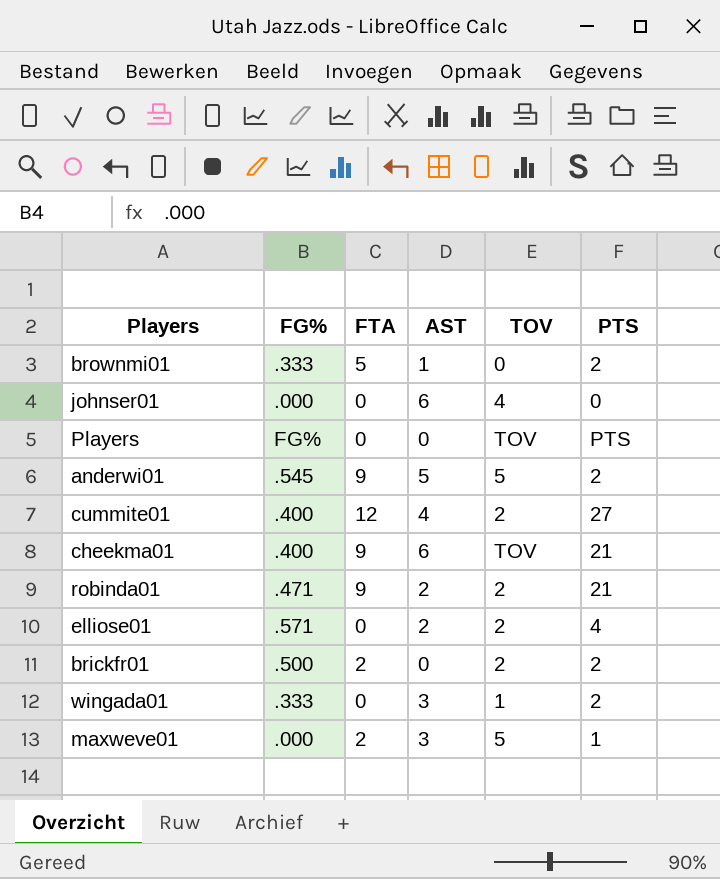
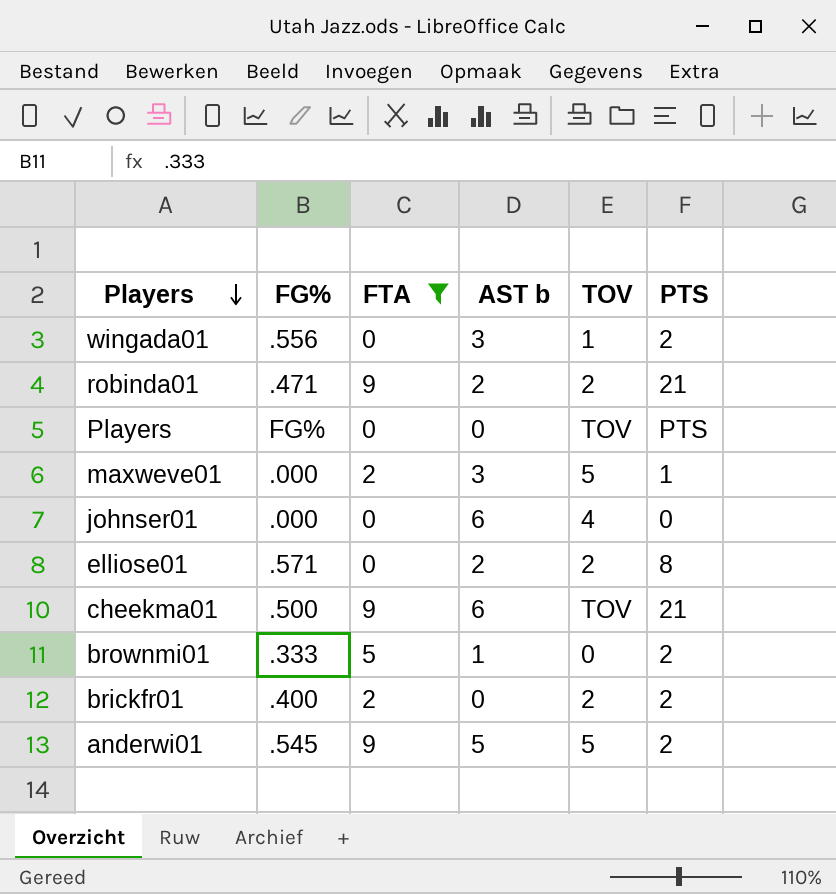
filter: none -> FTA != 12
row order: none -> Players descending
column name: AST -> AST b
wingada01 | FG%: .333 -> .556
elliose01 | PTS: 4 -> 8
cheekma01 | FG%: .400 -> .500
brickfr01 | FG%: .500 -> .400

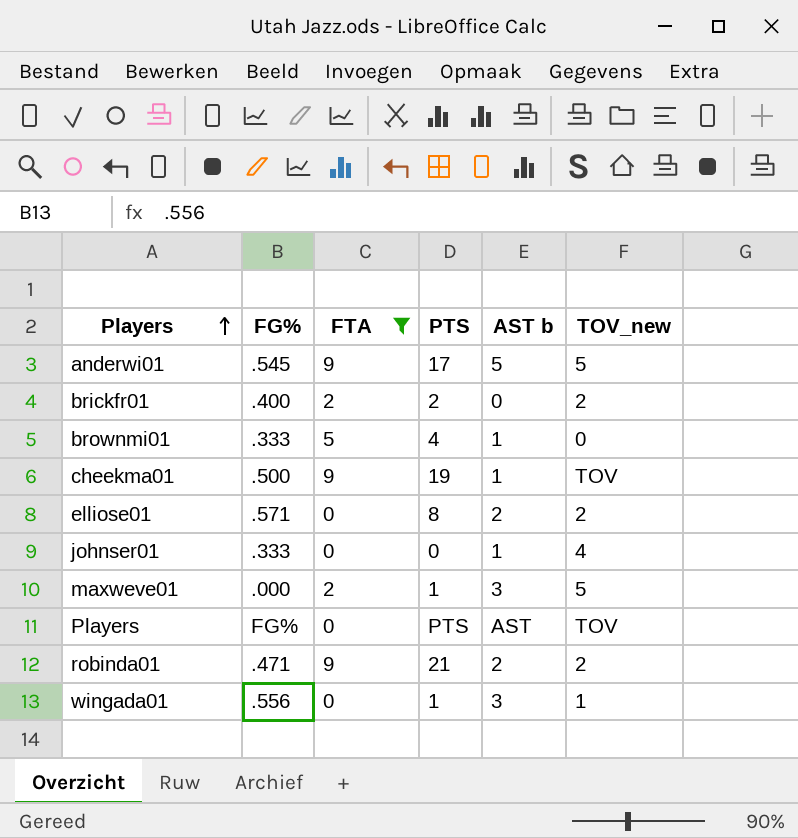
row order: Players descending -> Players ascending
column PTS | position: 6 -> 4
column name: TOV -> TOV_new
anderwi01 | PTS: 2 -> 17
brownmi01 | PTS: 2 -> 4
cheekma01 | PTS: 21 -> 19
cheekma01 | AST b: 6 -> 1
johnser01 | FG%: .000 -> .333
johnser01 | AST b: 6 -> 1
Players | AST b: 0 -> AST
wingada01 | PTS: 2 -> 1

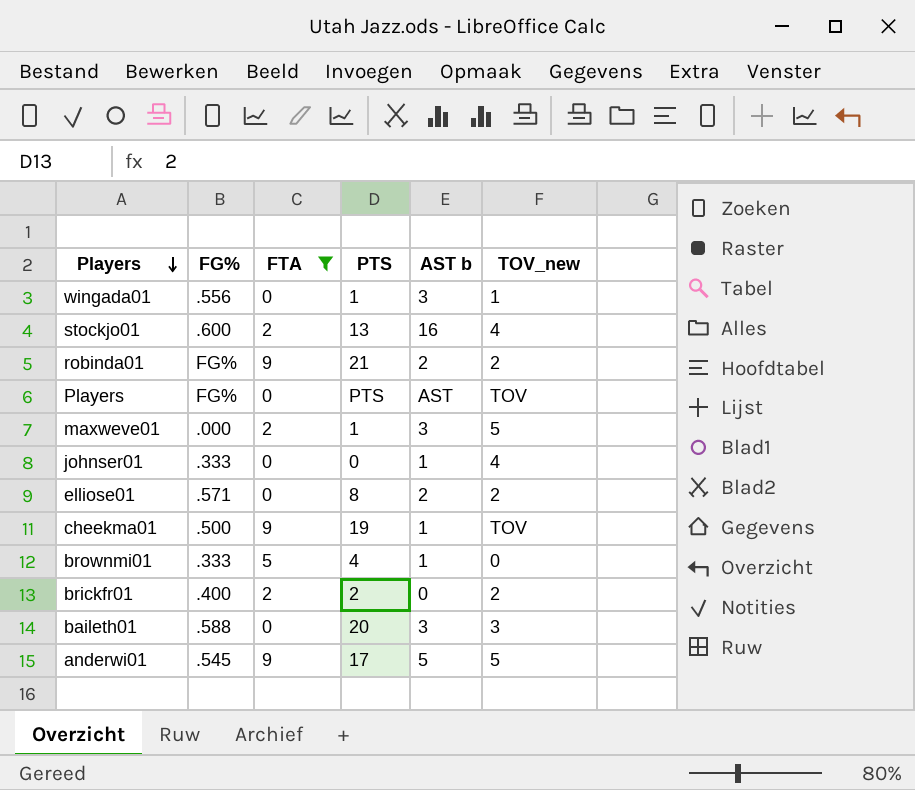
row order: Players ascending -> Players descending
row stockjo01: none -> .600 | 2 | 13 | 16 | 4
robinda01 | FG%: .471 -> FG%
row baileth01: none -> .588 | 0 | 20 | 3 | 3

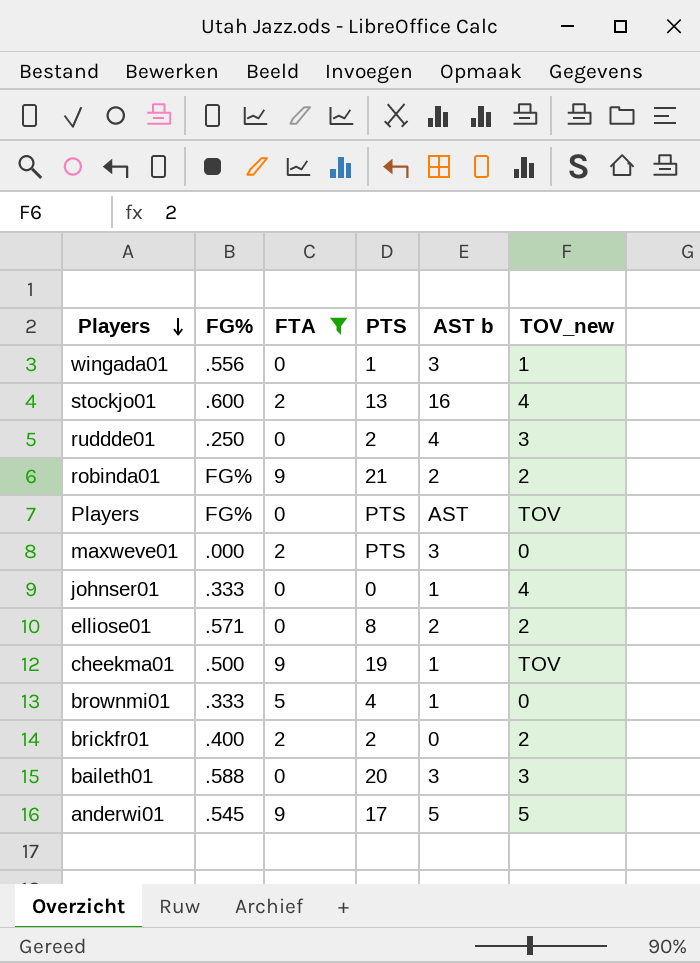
row ruddde01: none -> .250 | 0 | 2 | 4 | 3
maxweve01 | PTS: 1 -> PTS
maxweve01 | TOV_new: 5 -> 0

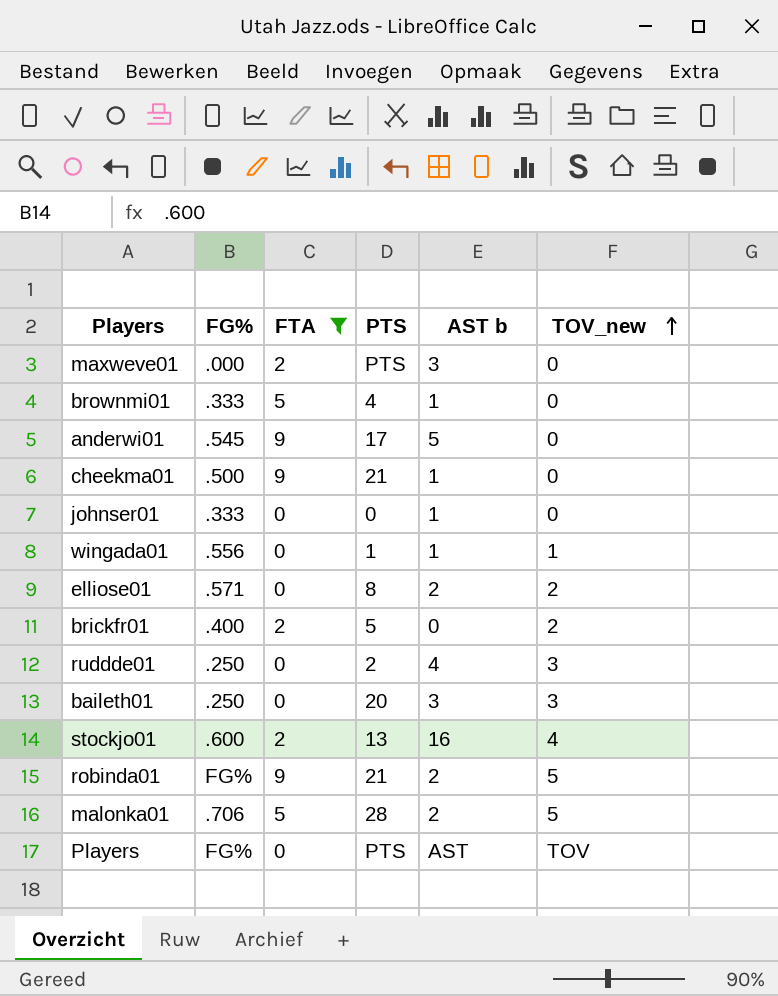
row order: Players descending -> TOV_new ascending
anderwi01 | TOV_new: 5 -> 0
cheekma01 | PTS: 19 -> 21
cheekma01 | TOV_new: TOV -> 0
johnser01 | TOV_new: 4 -> 0
wingada01 | AST b: 3 -> 1
brickfr01 | PTS: 2 -> 5
baileth01 | FG%: .588 -> .250
robinda01 | TOV_new: 2 -> 5
row malonka01: none -> .706 | 5 | 28 | 2 | 5

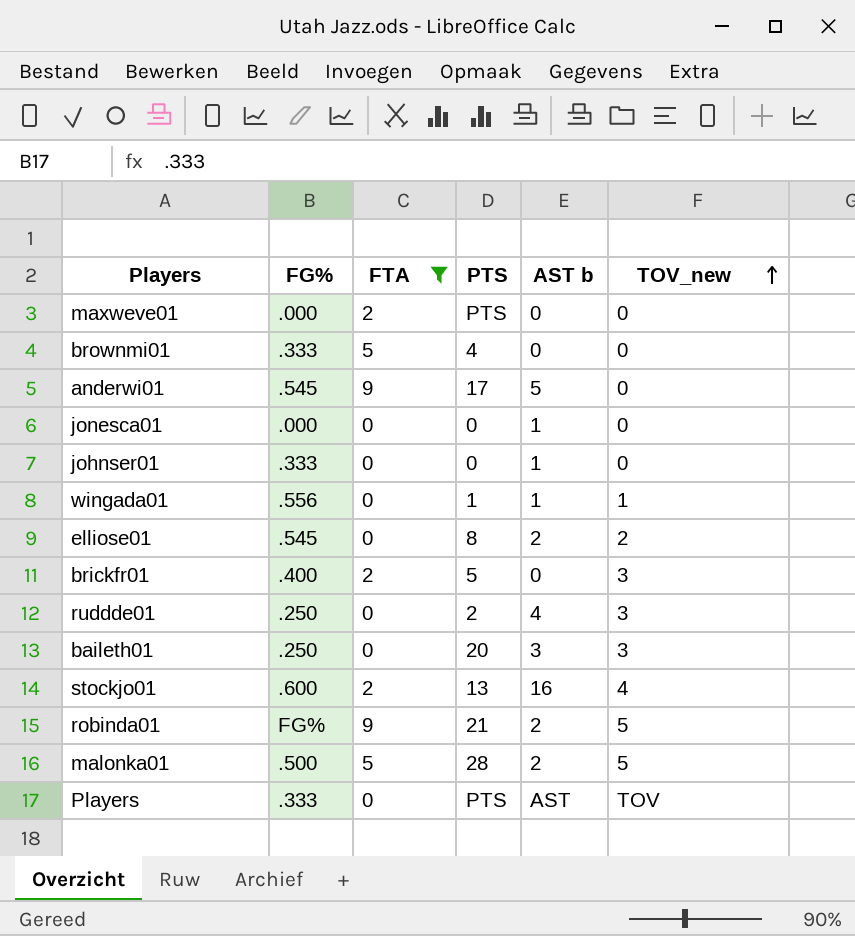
row cheekma01: .500 | 9 | 21 | 1 | 0 -> none
maxweve01 | AST b: 3 -> 0
brownmi01 | AST b: 1 -> 0
row jonesca01: none -> .000 | 0 | 0 | 1 | 0
elliose01 | FG%: .571 -> .545
brickfr01 | TOV_new: 2 -> 3
malonka01 | FG%: .706 -> .500
Players | FG%: FG% -> .333

